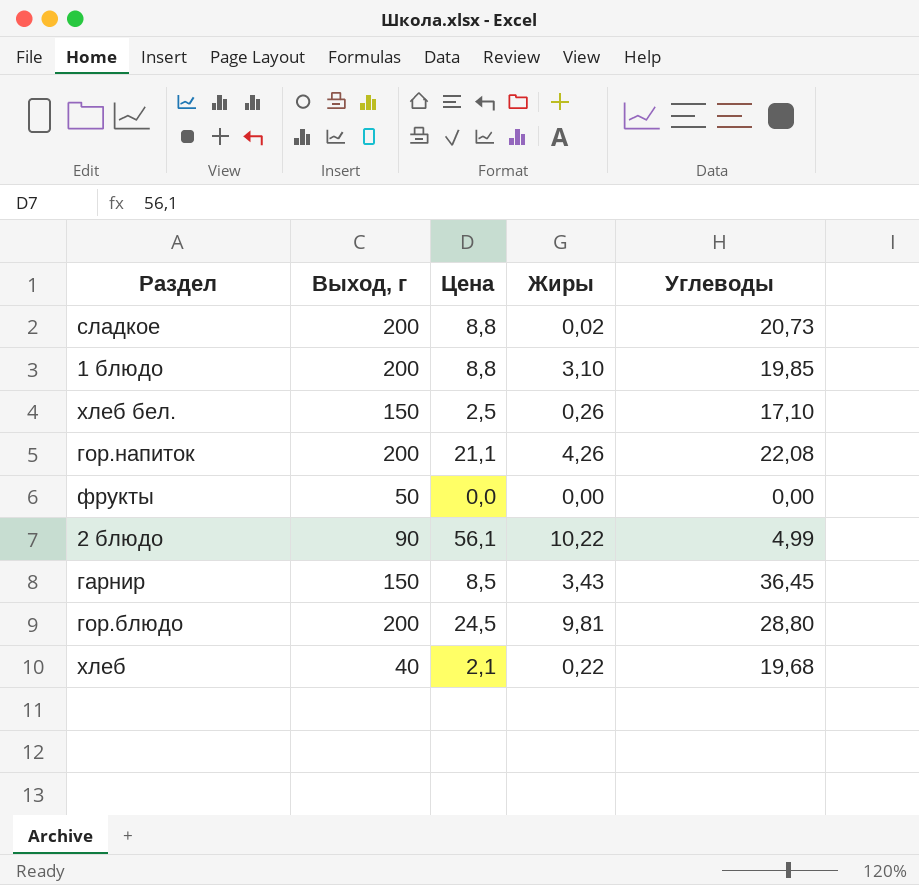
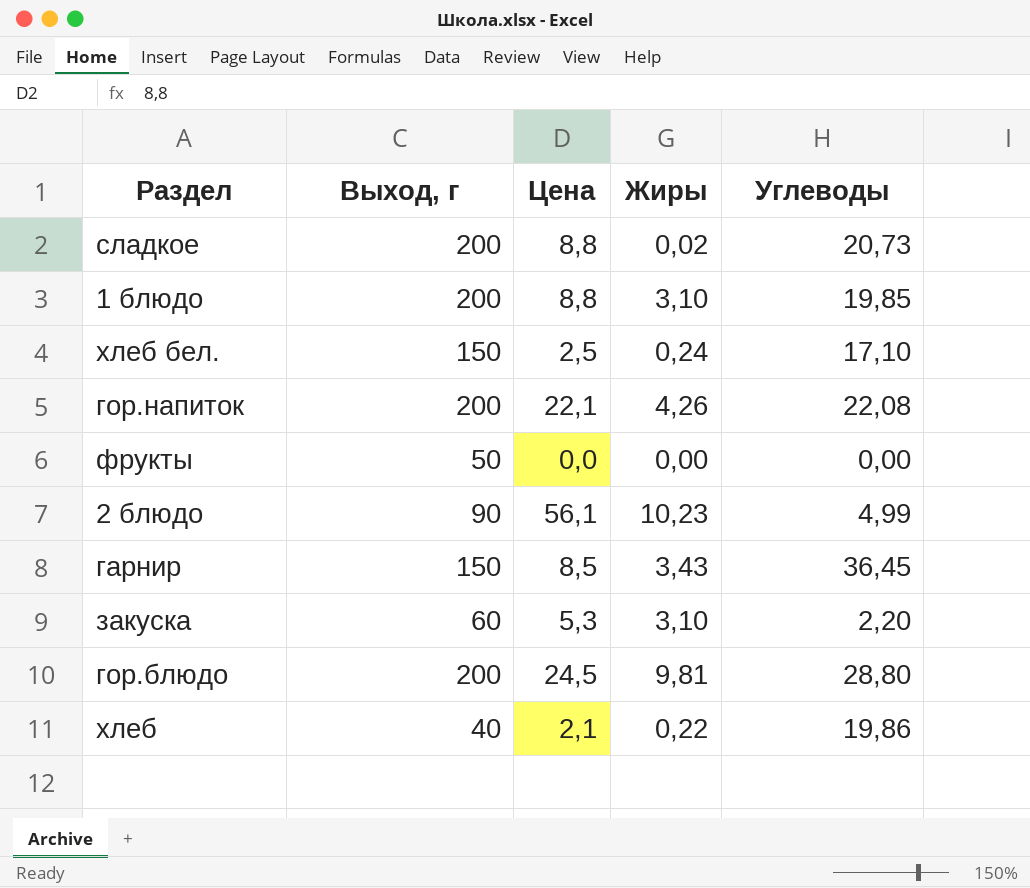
хлеб бел. | Жиры: 0,26 -> 0,24
гор.напиток | Цена: 21,1 -> 22,1
2 блюдо | Жиры: 10,22 -> 10,23
row закуска: none -> 60 | 5,3 | 3,10 | 2,20
хлеб | Углеводы: 19,68 -> 19,86

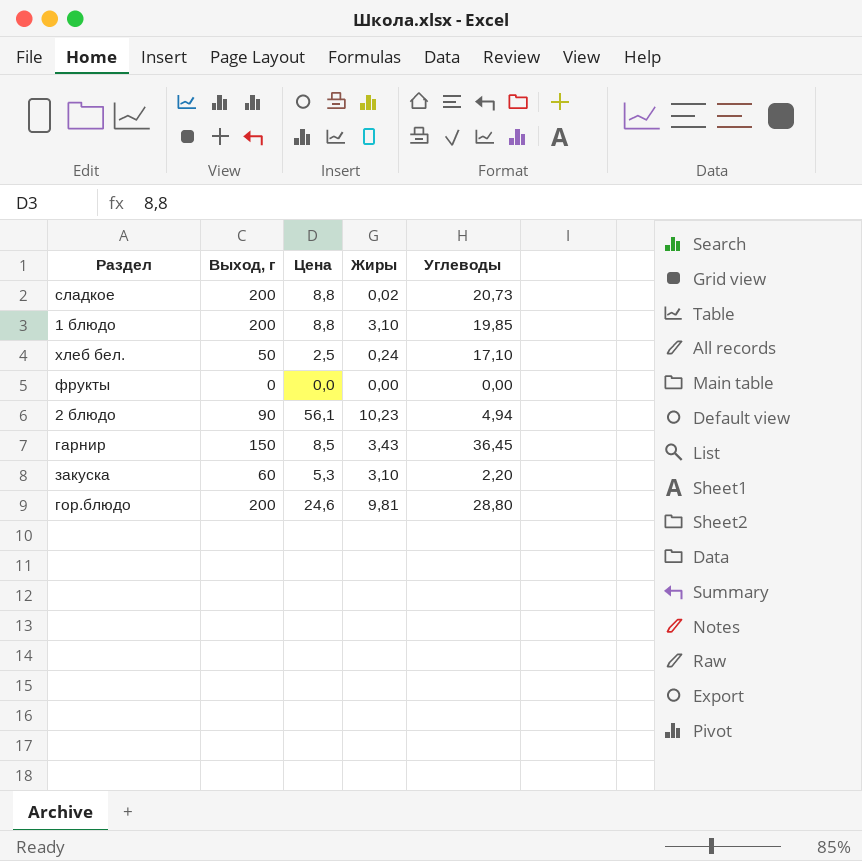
row гор.напиток: 200 | 22,1 | 4,26 | 22,08 -> none
row хлеб: 40 | 2,1 | 0,22 | 19,86 -> none
хлеб бел. | Выход, г: 150 -> 50
фрукты | Выход, г: 50 -> 0
2 блюдо | Углеводы: 4,99 -> 4,94
гор.блюдо | Цена: 24,5 -> 24,6

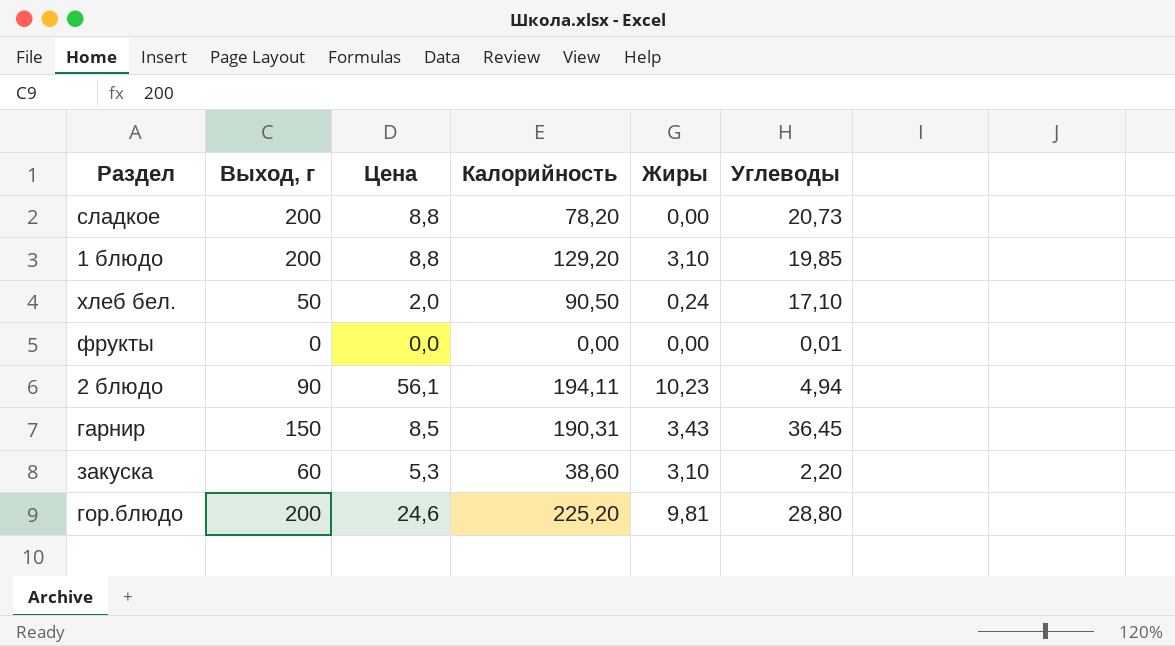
column Калорийность | position: none -> 4
сладкое | Жиры: 0,02 -> 0,00
хлеб бел. | Цена: 2,5 -> 2,0
фрукты | Углеводы: 0,00 -> 0,01

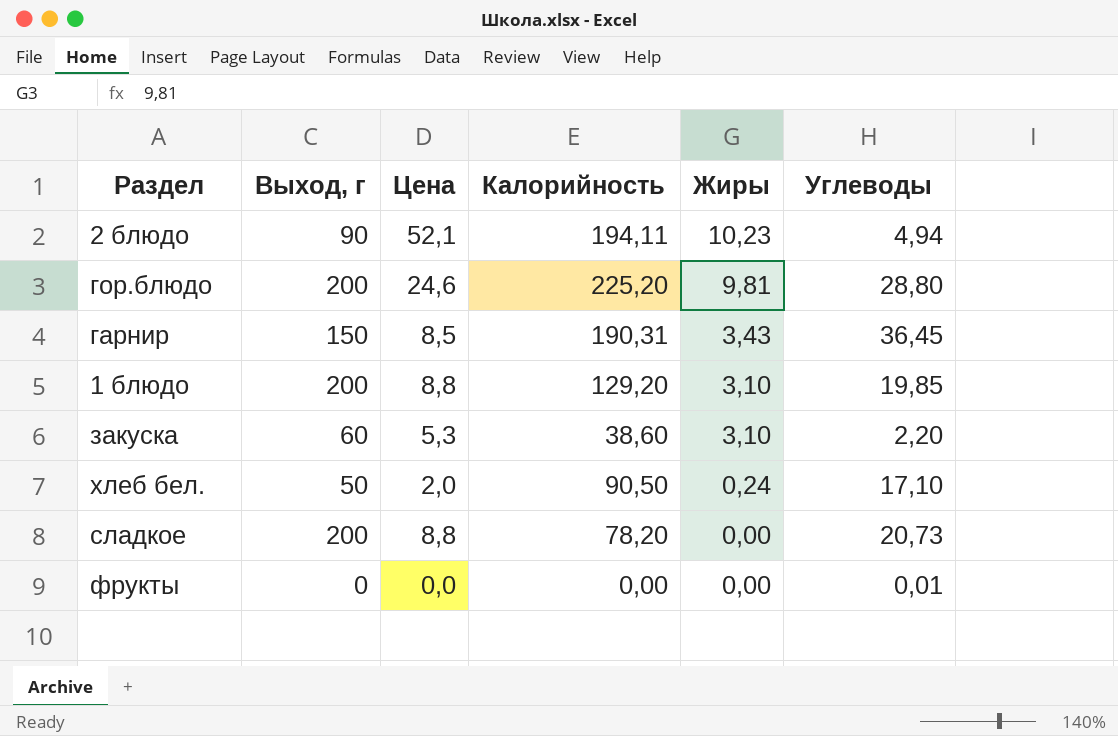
row order: none -> Жиры descending
2 блюдо | Цена: 56,1 -> 52,1

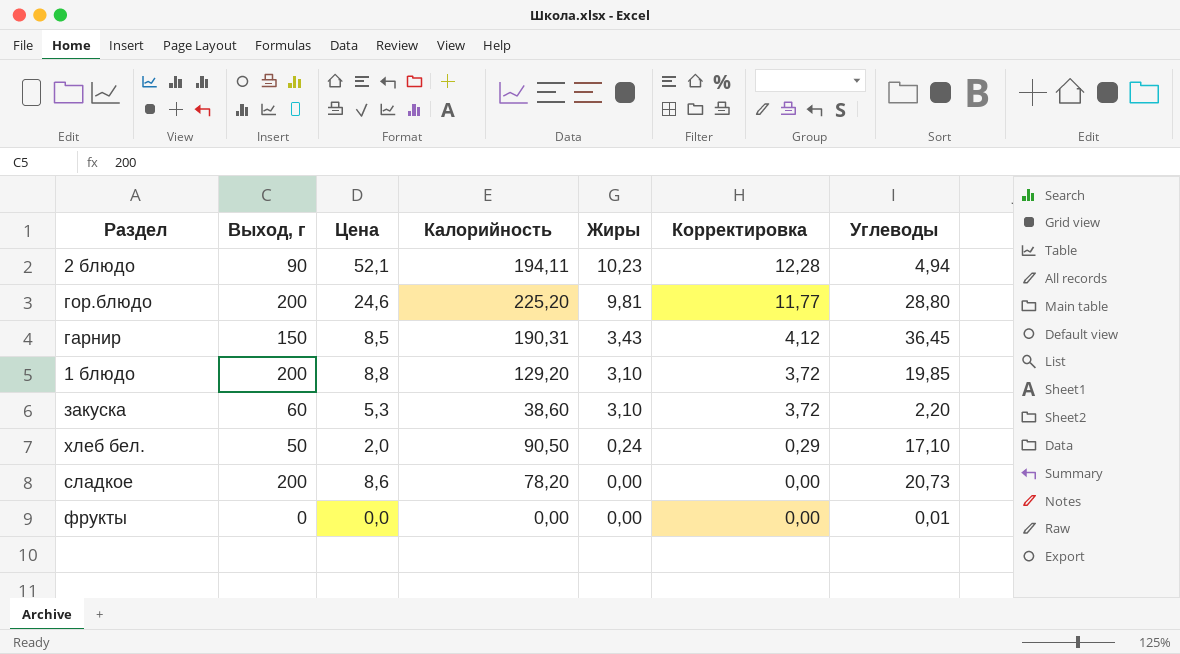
column Корректировка | formula: none -> [Жиры] * 1,2
сладкое | Цена: 8,8 -> 8,6

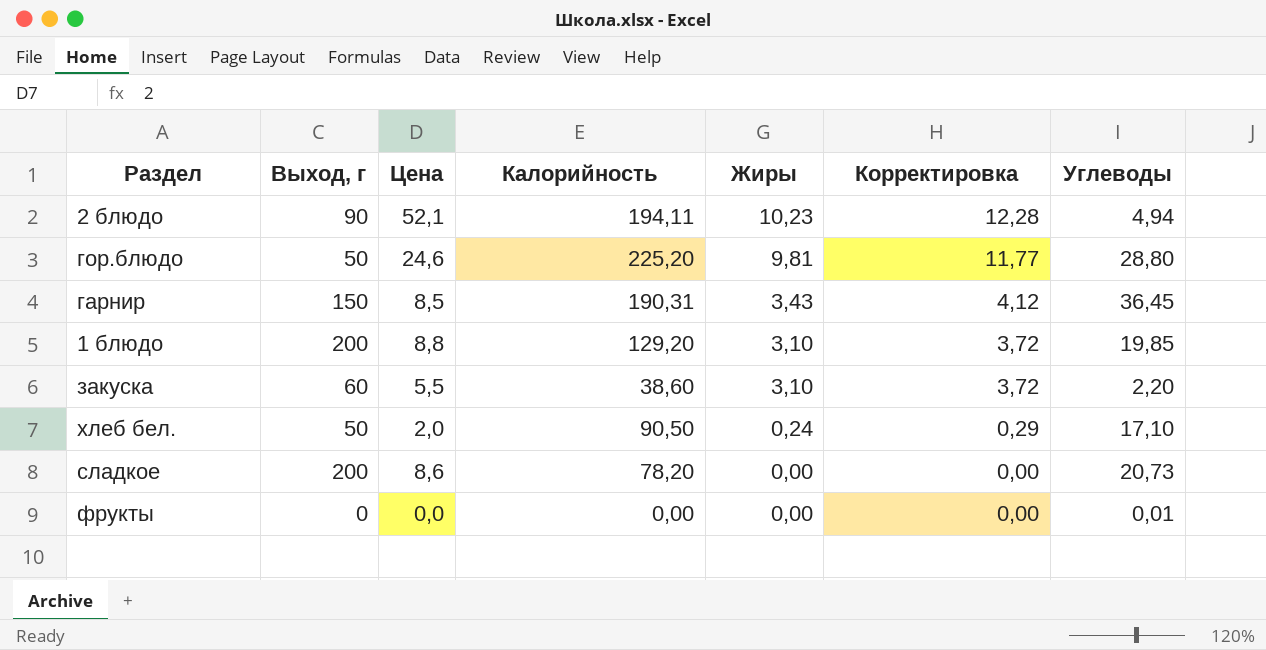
гор.блюдо | Выход, г: 200 -> 50
закуска | Цена: 5,3 -> 5,5

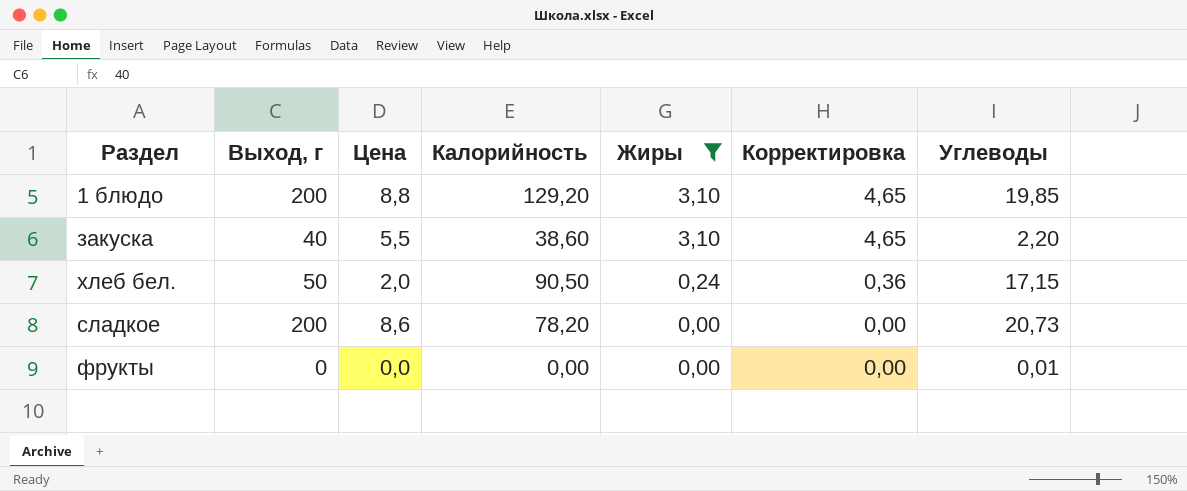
filter: none -> Жиры <= 3,10
column Корректировка | formula: [Жиры] * 1,2 -> [Жиры] * 1,5
закуска | Выход, г: 60 -> 40
хлеб бел. | Углеводы: 17,10 -> 17,15

